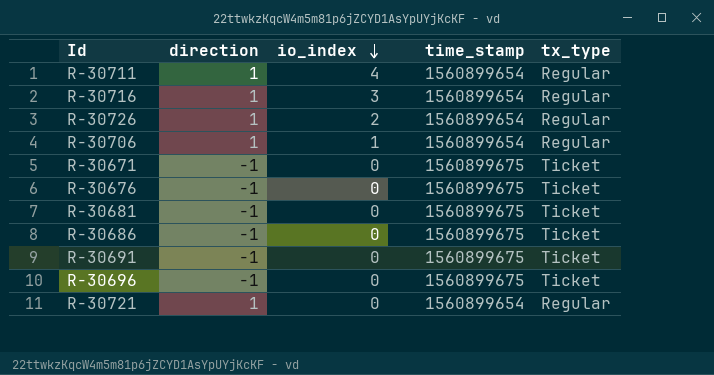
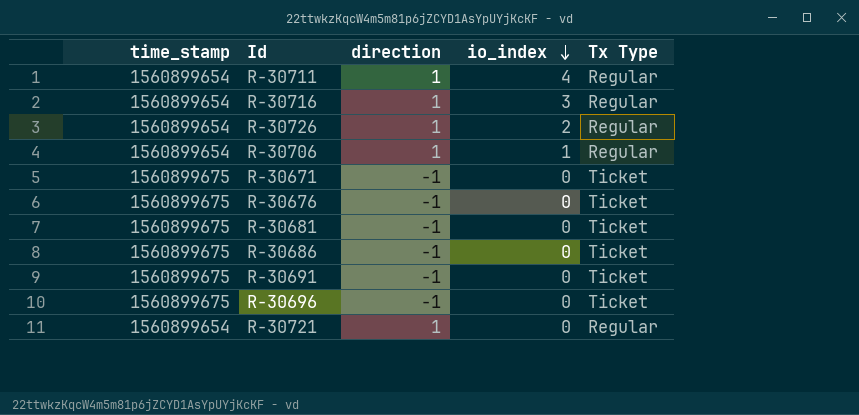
column time_stamp | position: 4 -> 1
column name: tx_type -> Tx Type

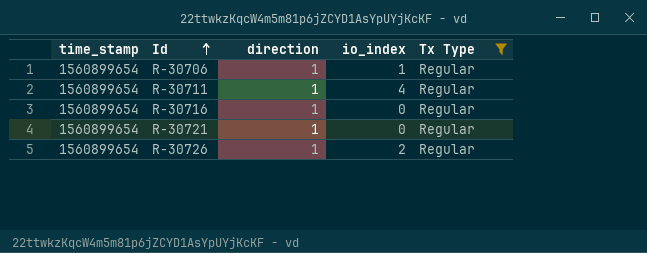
filter: none -> Tx Type = Regular
row order: io_index descending -> Id ascending
R-30716 | io_index: 3 -> 0

